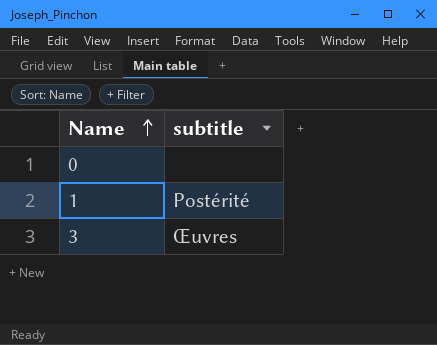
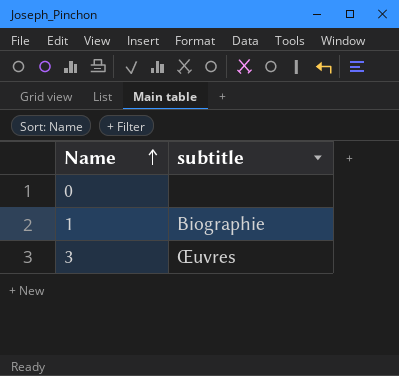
1 | subtitle: Postérité -> Biographie

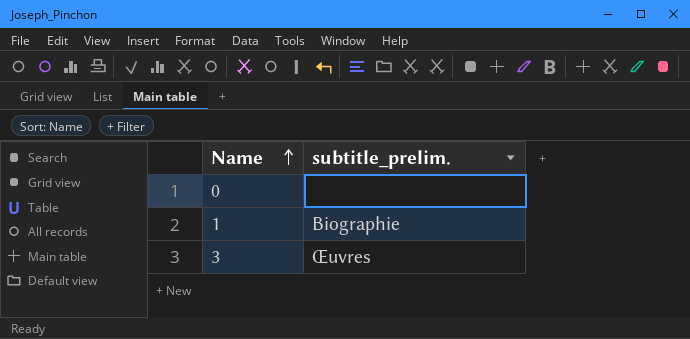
column name: subtitle -> subtitle_prelim.

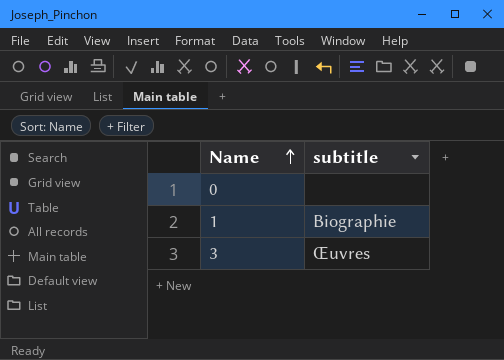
column name: subtitle_prelim. -> subtitle

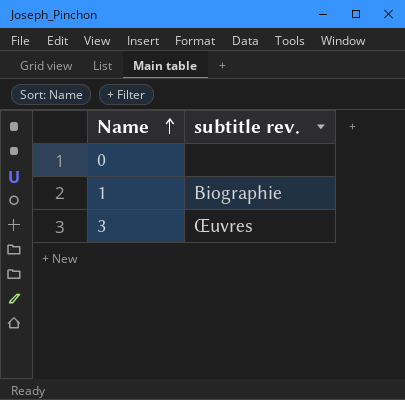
column name: subtitle -> subtitle rev.

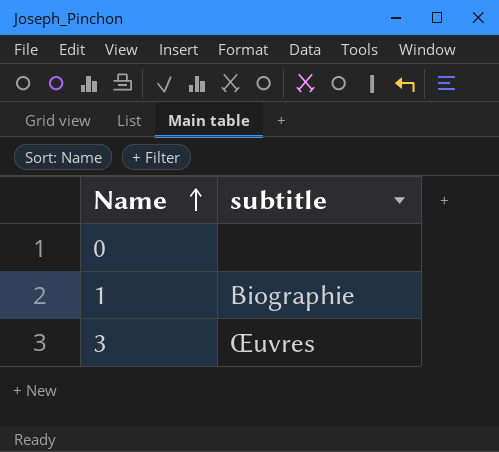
column name: subtitle rev. -> subtitle

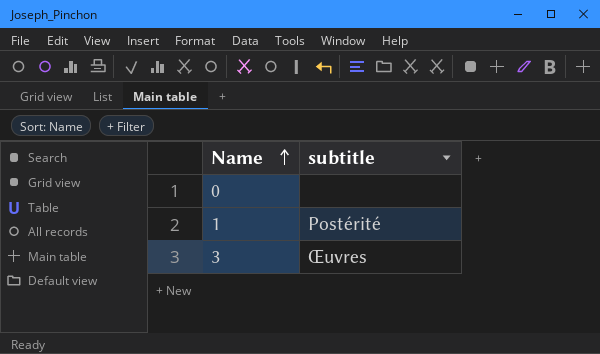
1 | subtitle: Biographie -> Postérité

